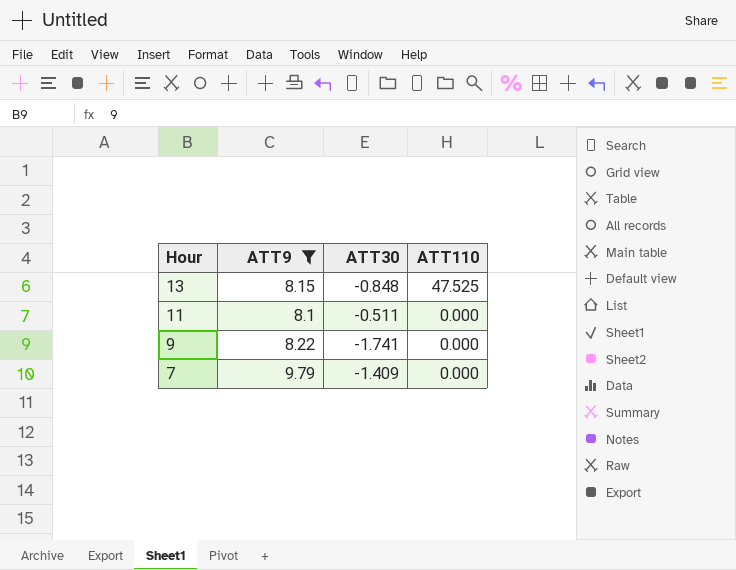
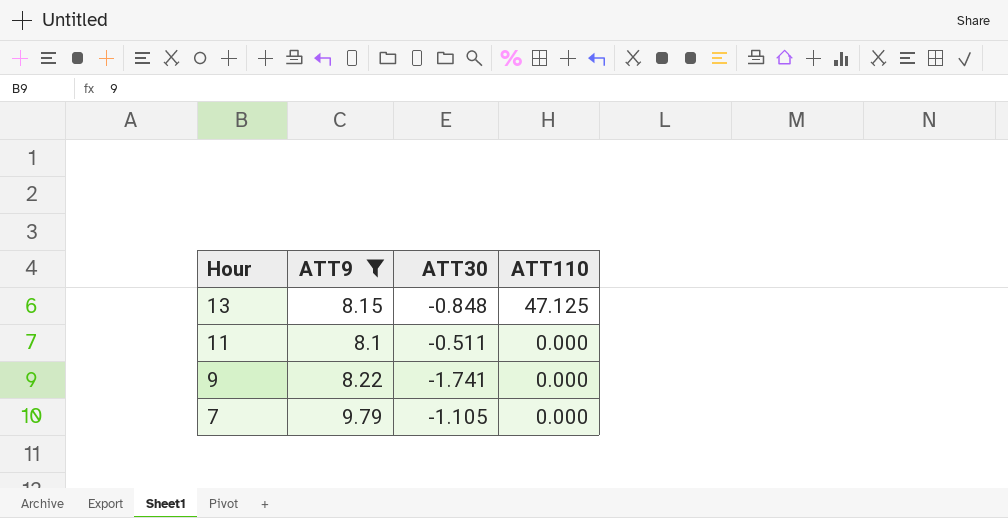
13 | ATT110: 47.525 -> 47.125
7 | ATT30: -1.409 -> -1.105

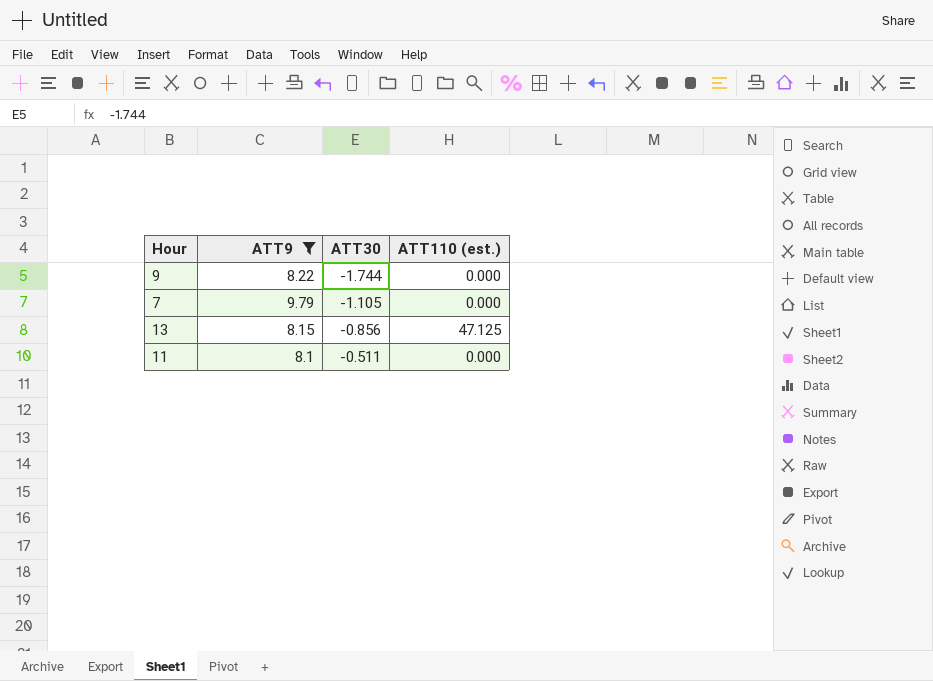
row order: Hour descending -> ATT30 ascending
column name: ATT110 -> ATT110 (est.)
9 | ATT30: -1.741 -> -1.744
13 | ATT30: -0.848 -> -0.856

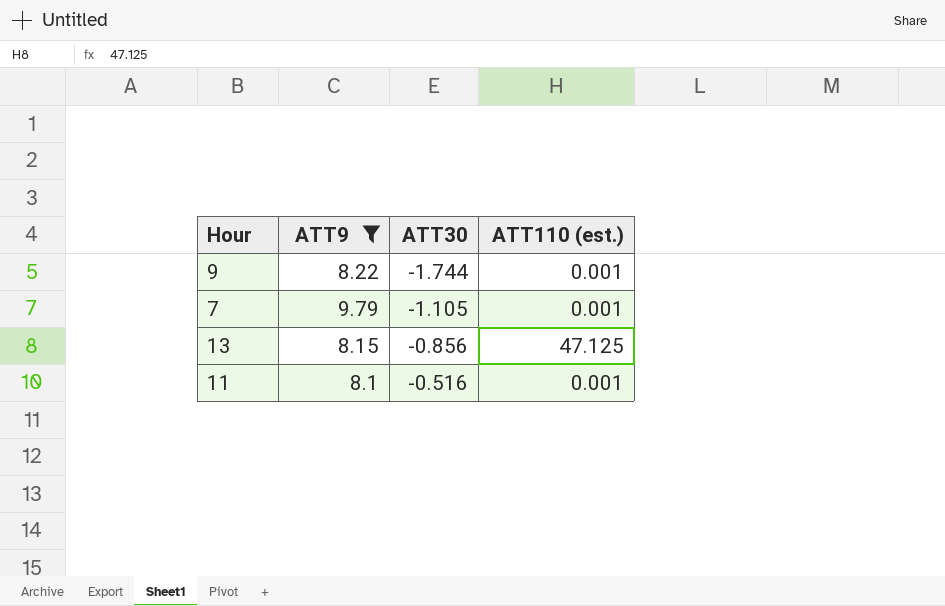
9 | ATT110 (est.): 0.000 -> 0.001
7 | ATT110 (est.): 0.000 -> 0.001
11 | ATT30: -0.511 -> -0.516
11 | ATT110 (est.): 0.000 -> 0.001

